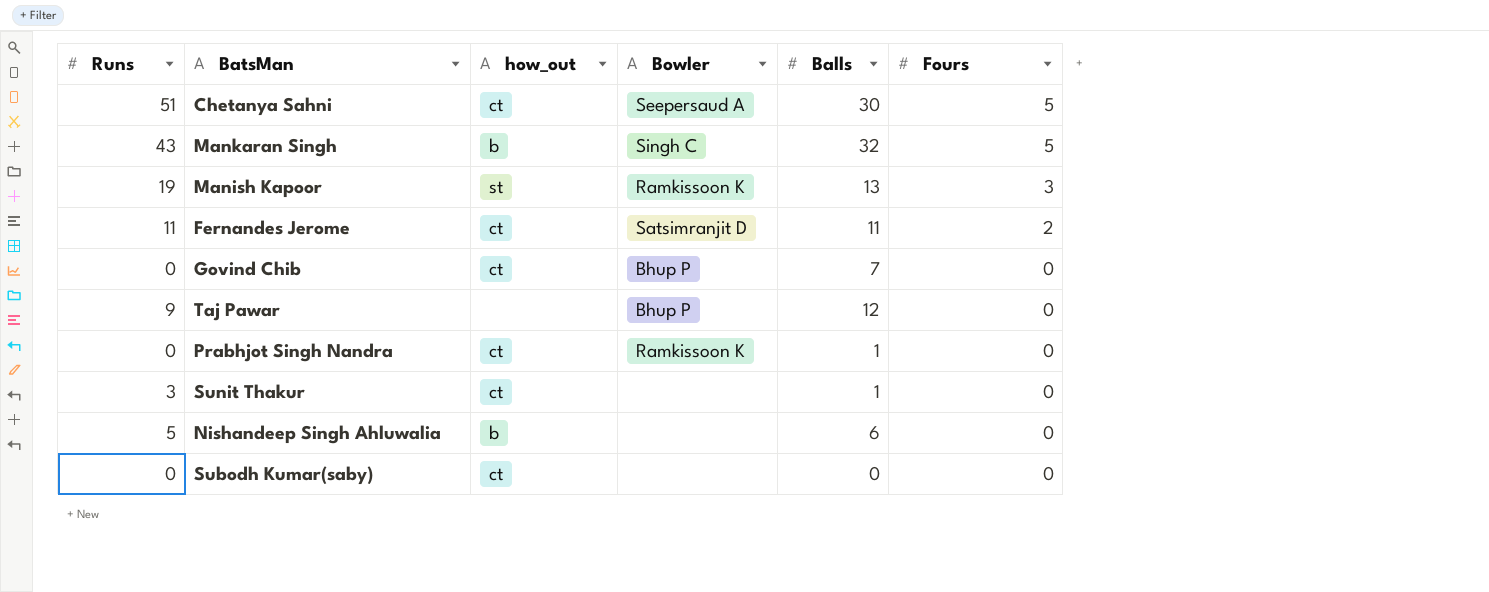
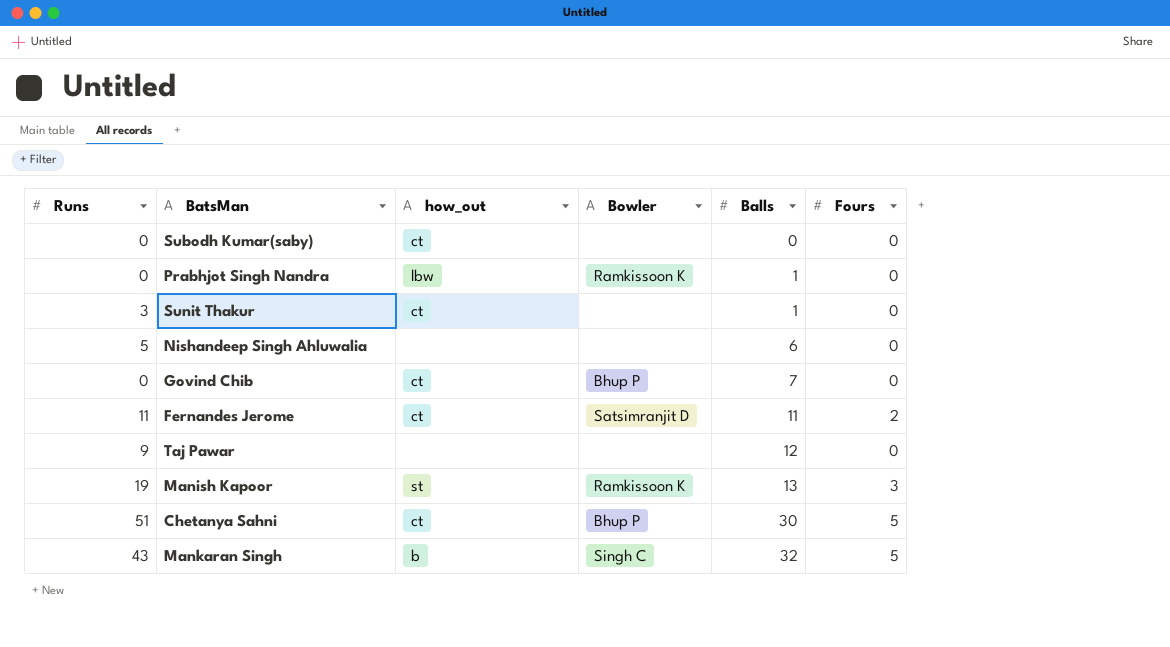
row order: Fours descending -> Balls ascending
Prabhjot Singh Nandra | how_out: ct -> lbw
Nishandeep Singh Ahluwalia | how_out: b -> none
Taj Pawar | Bowler: Bhup P -> none
Chetanya Sahni | Bowler: Seepersaud A -> Bhup P

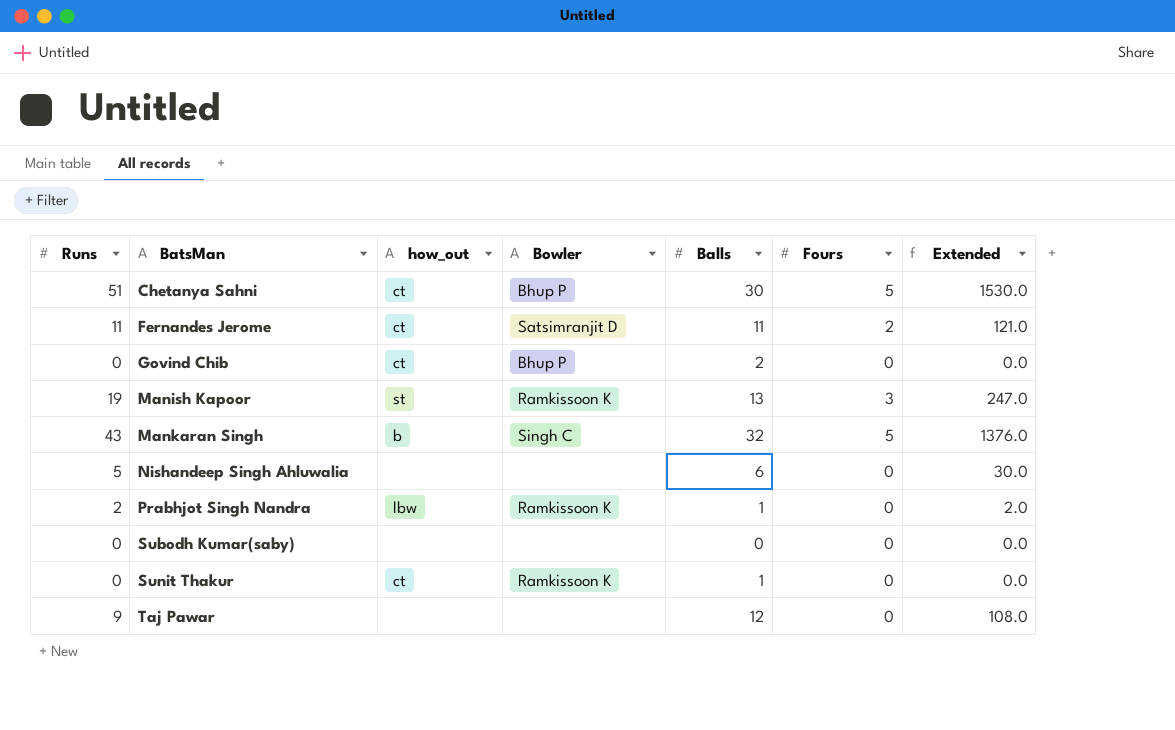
row order: Balls ascending -> BatsMan ascending
column Extended | formula: none -> [Runs] * [Balls]
Govind Chib | Balls: 7 -> 2
Prabhjot Singh Nandra | Runs: 0 -> 2
Subodh Kumar(saby) | how_out: ct -> none
Sunit Thakur | Runs: 3 -> 0
Sunit Thakur | Bowler: none -> Ramkissoon K

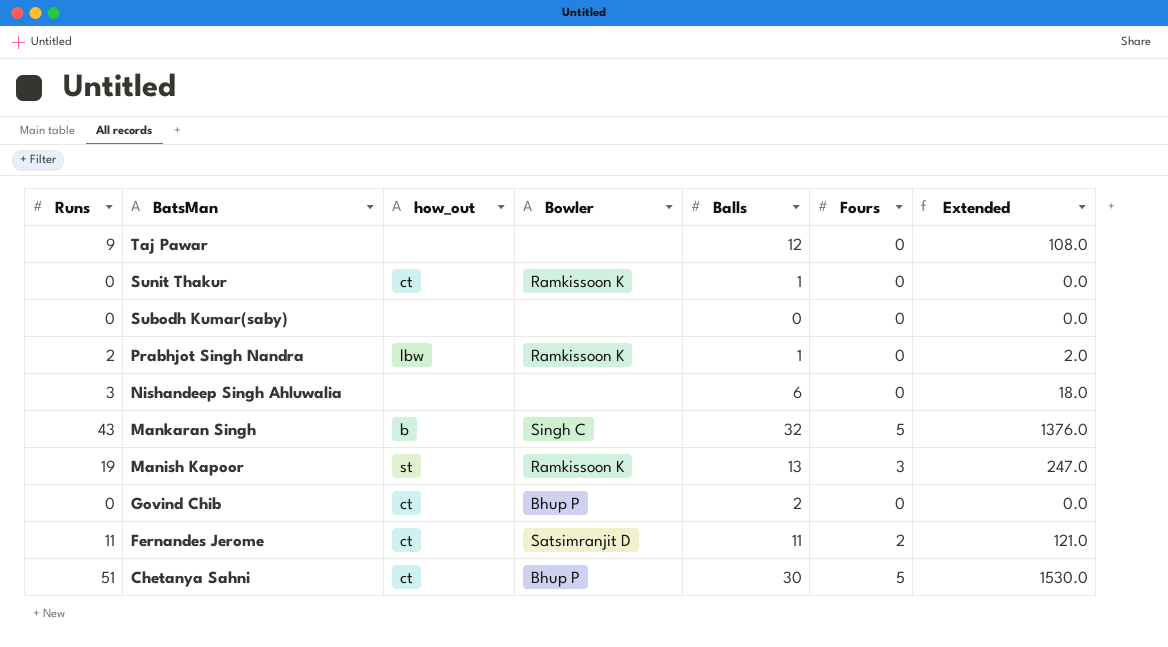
row order: BatsMan ascending -> BatsMan descending
Nishandeep Singh Ahluwalia | Runs: 5 -> 3
Nishandeep Singh Ahluwalia | Extended: 30.0 -> 18.0

